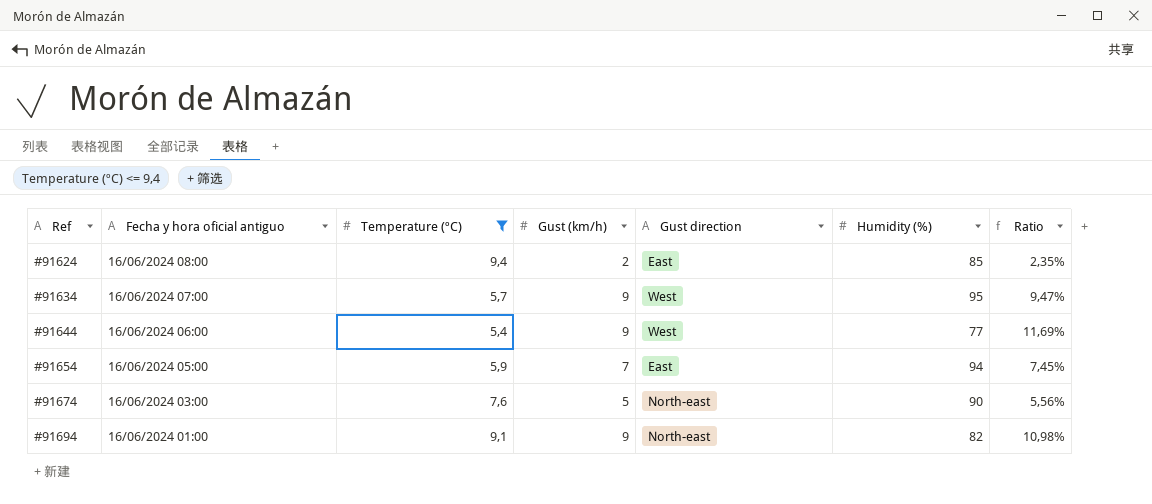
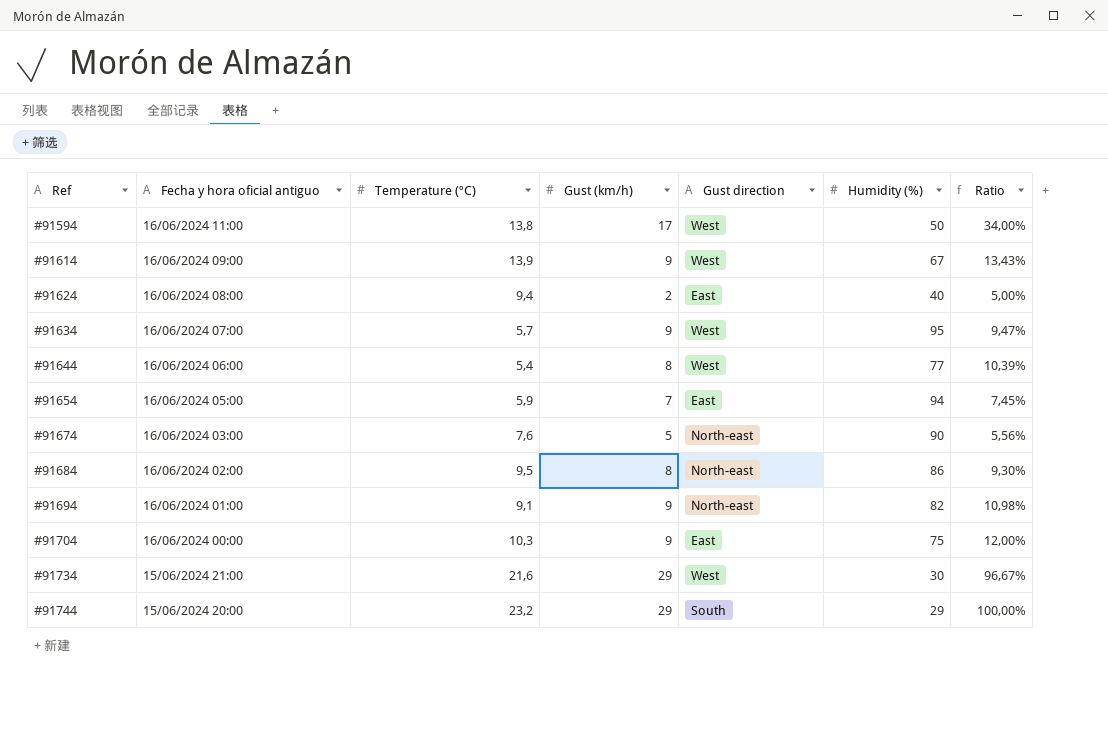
filter: Temperature (ºC) <= 9,4 -> none
#91624 | Humidity (%): 85 -> 40
#91624 | Ratio: 2,35% -> 5,00%
#91644 | Gust (km/h): 9 -> 8
#91644 | Ratio: 11,69% -> 10,39%

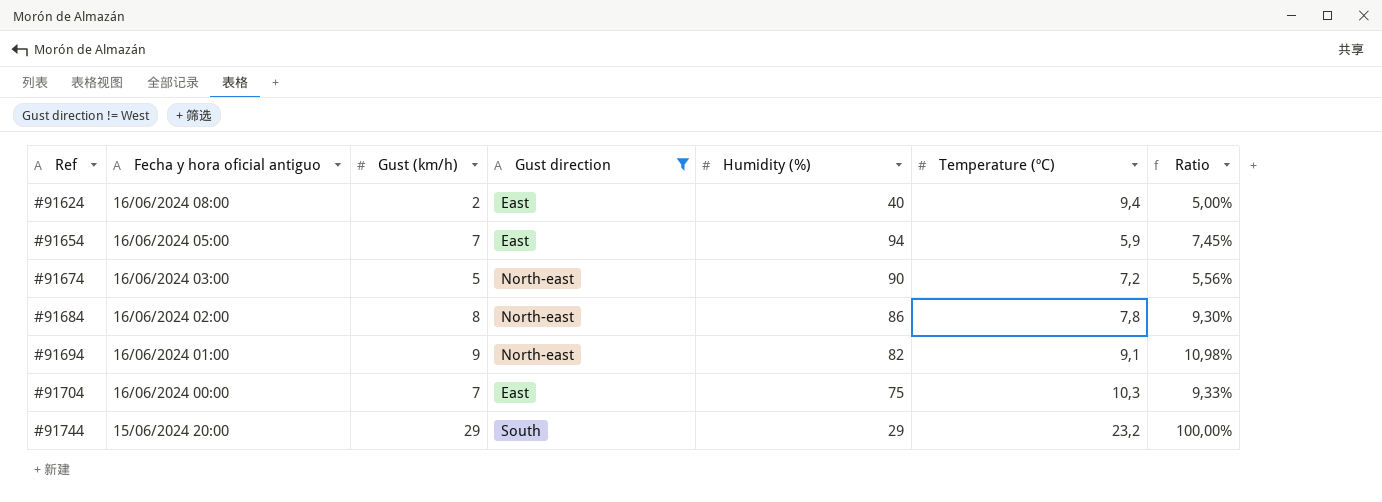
filter: none -> Gust direction != West
column Temperature (ºC) | position: 3 -> 6
#91674 | Temperature (ºC): 7,6 -> 7,2
#91684 | Temperature (ºC): 9,5 -> 7,8
#91704 | Gust (km/h): 9 -> 7
#91704 | Ratio: 12,00% -> 9,33%

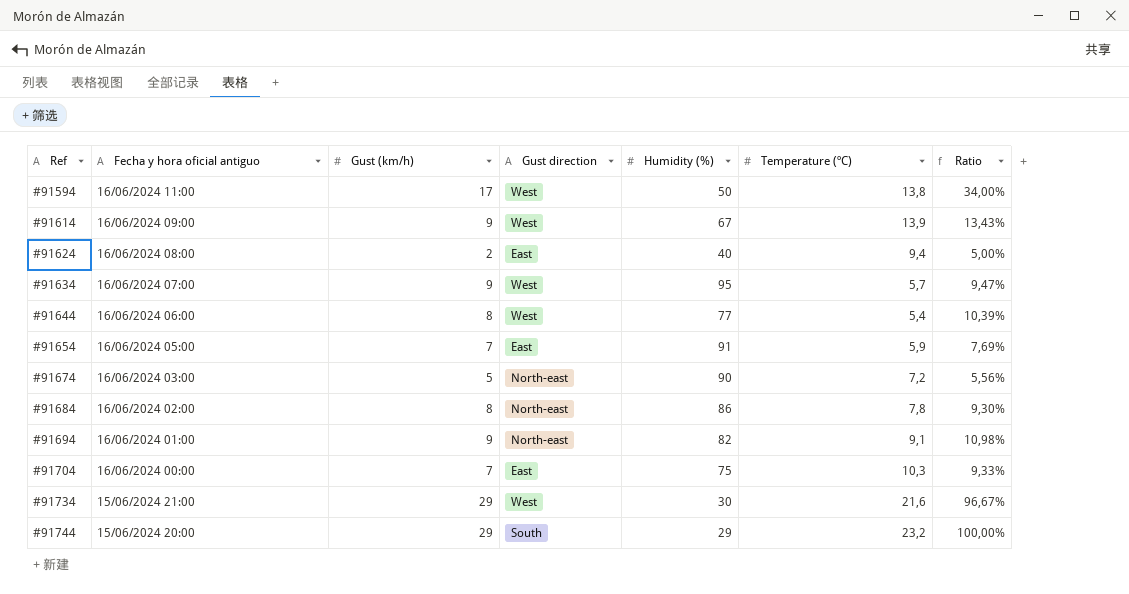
filter: Gust direction != West -> none
#91654 | Humidity (%): 94 -> 91
#91654 | Ratio: 7,45% -> 7,69%

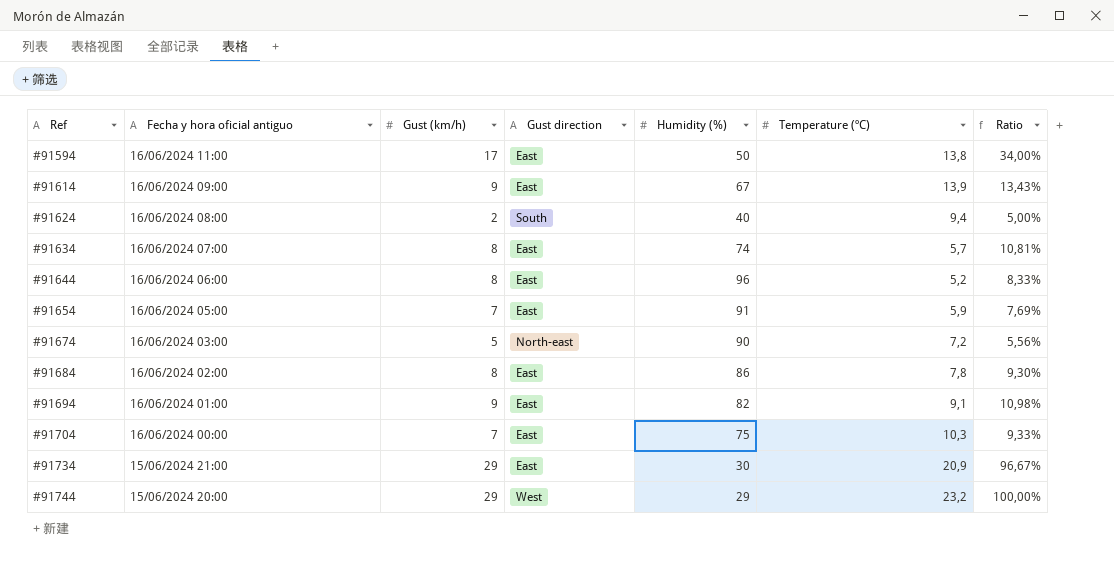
#91594 | Gust direction: West -> East
#91614 | Gust direction: West -> East
#91624 | Gust direction: East -> South
#91634 | Gust (km/h): 9 -> 8
#91634 | Gust direction: West -> East
#91634 | Humidity (%): 95 -> 74
#91634 | Ratio: 9,47% -> 10,81%
#91644 | Gust direction: West -> East
#91644 | Humidity (%): 77 -> 96
#91644 | Temperature (ºC): 5,4 -> 5,2
#91644 | Ratio: 10,39% -> 8,33%
#91684 | Gust direction: North-east -> East
#91694 | Gust direction: North-east -> East
#91734 | Gust direction: West -> East
#91734 | Temperature (ºC): 21,6 -> 20,9
#91744 | Gust direction: South -> West

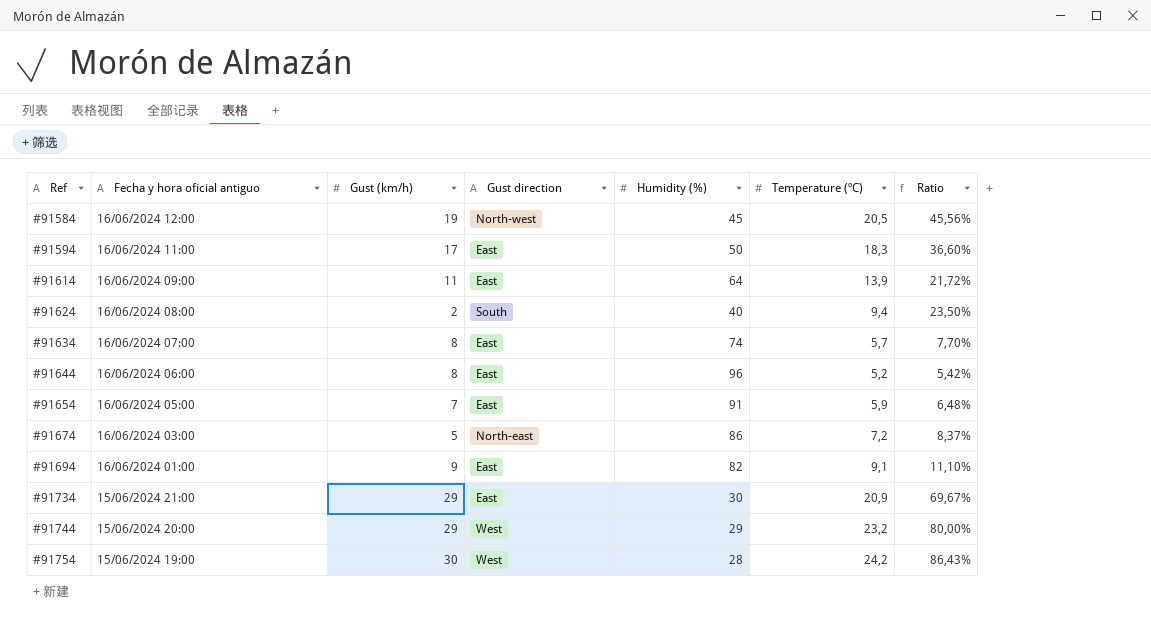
column Ratio | formula: [Gust (km/h)] / [Humidity (%)] -> [Temperature (ºC)] / [Humidity (%)]
row #91684: 16/06/2024 02:00 | 8 | East | 86 | 7,8 | 9,30% -> none
row #91704: 16/06/2024 00:00 | 7 | East | 75 | 10,3 | 9,33% -> none
row #91584: none -> 16/06/2024 12:00 | 19 | North-west | 45 | 20,5 | 45,56%
#91594 | Temperature (ºC): 13,8 -> 18,3
#91614 | Gust (km/h): 9 -> 11
#91614 | Humidity (%): 67 -> 64
#91674 | Humidity (%): 90 -> 86
row #91754: none -> 15/06/2024 19:00 | 30 | West | 28 | 24,2 | 86,43%

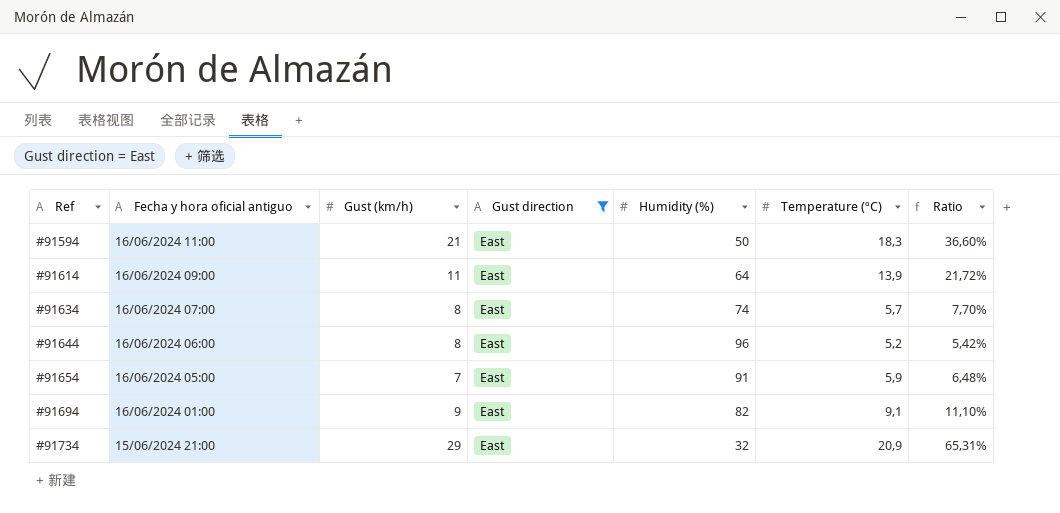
filter: none -> Gust direction = East
#91594 | Gust (km/h): 17 -> 21
#91734 | Humidity (%): 30 -> 32
#91734 | Ratio: 69,67% -> 65,31%

